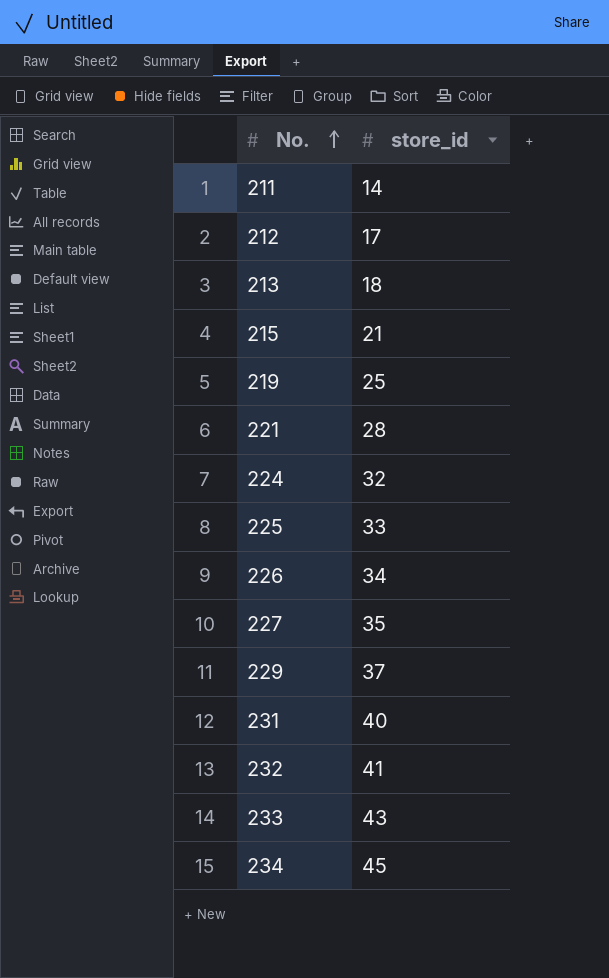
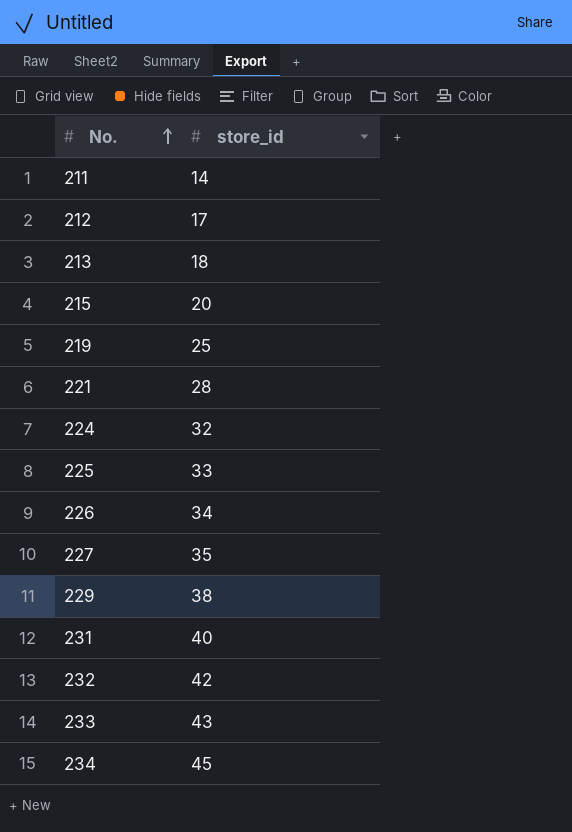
215 | store_id: 21 -> 20
229 | store_id: 37 -> 38
232 | store_id: 41 -> 42

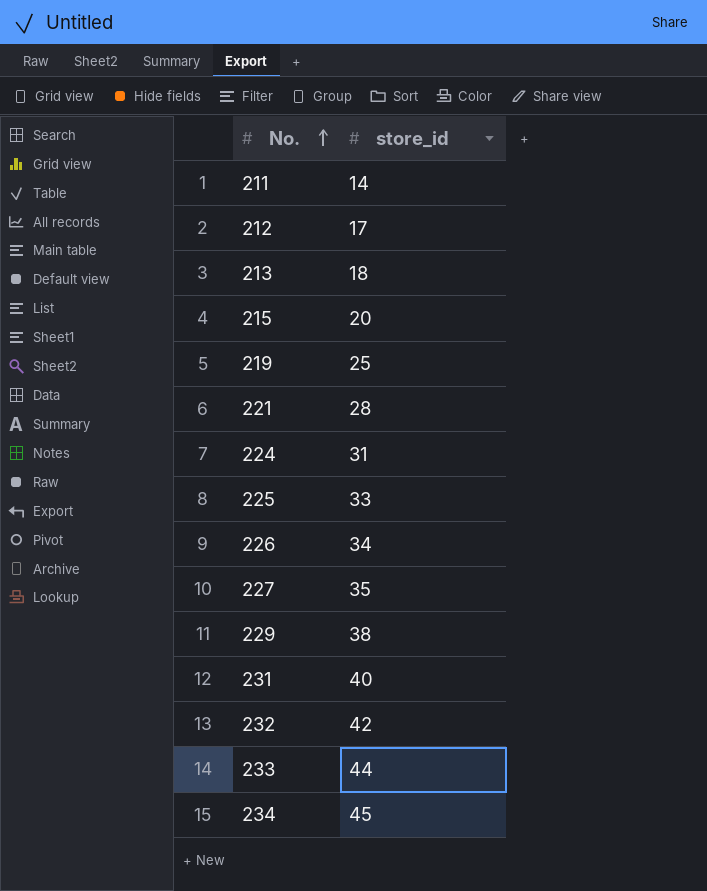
224 | store_id: 32 -> 31
233 | store_id: 43 -> 44

